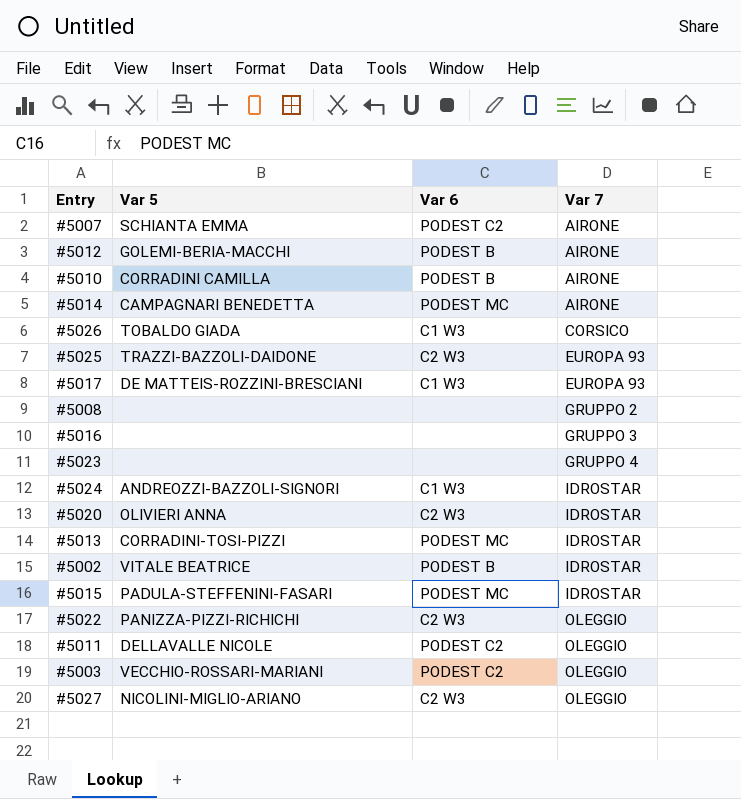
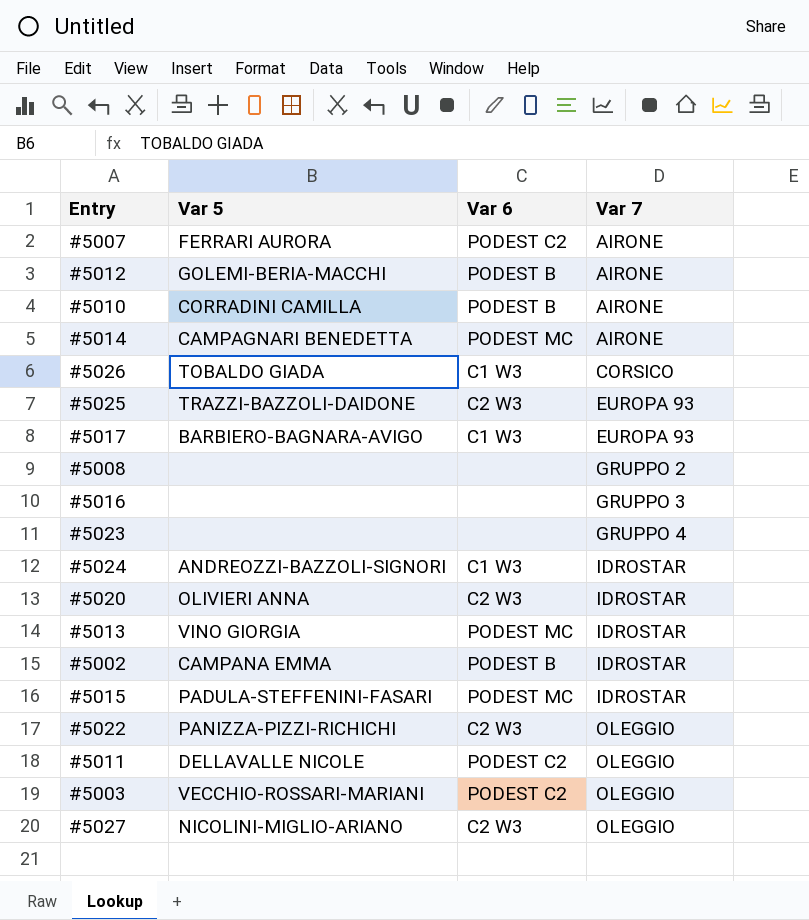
#5007 | Var 5: SCHIANTA EMMA -> FERRARI AURORA
#5017 | Var 5: DE MATTEIS-ROZZINI-BRESCIANI -> BARBIERO-BAGNARA-AVIGO
#5013 | Var 5: CORRADINI-TOSI-PIZZI -> VINO GIORGIA
#5002 | Var 5: VITALE BEATRICE -> CAMPANA EMMA

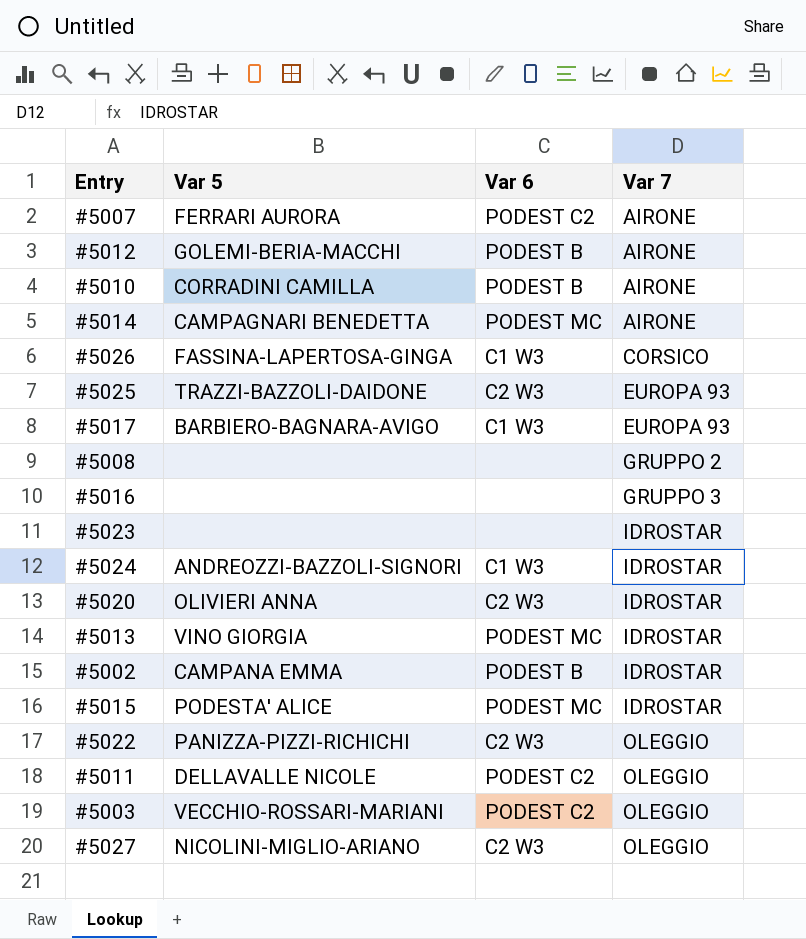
#5026 | Var 5: TOBALDO GIADA -> FASSINA-LAPERTOSA-GINGA
#5023 | Var 7: GRUPPO 4 -> IDROSTAR
#5015 | Var 5: PADULA-STEFFENINI-FASARI -> PODESTA' ALICE

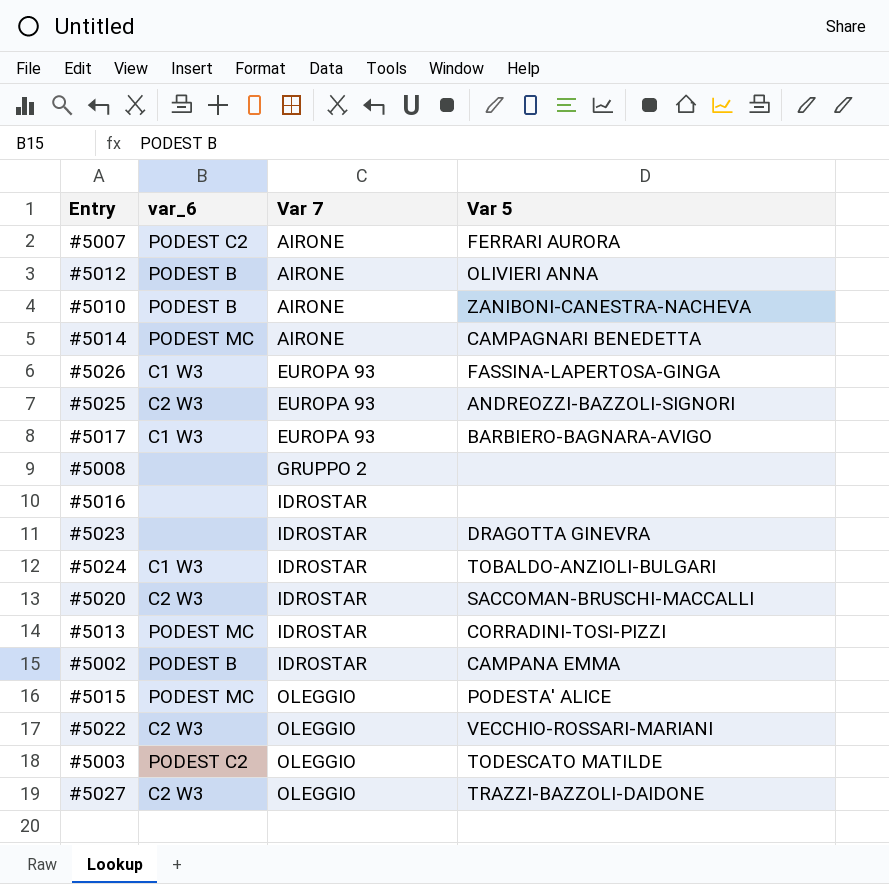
column name: Var 6 -> var_6
column Var 5 | position: 2 -> 4
row #5011: DELLAVALLE NICOLE | PODEST C2 | OLEGGIO -> none
#5012 | Var 5: GOLEMI-BERIA-MACCHI -> OLIVIERI ANNA
#5010 | Var 5: CORRADINI CAMILLA -> ZANIBONI-CANESTRA-NACHEVA
#5026 | Var 7: CORSICO -> EUROPA 93
#5025 | Var 5: TRAZZI-BAZZOLI-DAIDONE -> ANDREOZZI-BAZZOLI-SIGNORI
#5016 | Var 7: GRUPPO 3 -> IDROSTAR
#5023 | Var 5: none -> DRAGOTTA GINEVRA
#5024 | Var 5: ANDREOZZI-BAZZOLI-SIGNORI -> TOBALDO-ANZIOLI-BULGARI
#5020 | Var 5: OLIVIERI ANNA -> SACCOMAN-BRUSCHI-MACCALLI
#5013 | Var 5: VINO GIORGIA -> CORRADINI-TOSI-PIZZI
#5015 | Var 7: IDROSTAR -> OLEGGIO
#5022 | Var 5: PANIZZA-PIZZI-RICHICHI -> VECCHIO-ROSSARI-MARIANI
#5003 | Var 5: VECCHIO-ROSSARI-MARIANI -> TODESCATO MATILDE
#5027 | Var 5: NICOLINI-MIGLIO-ARIANO -> TRAZZI-BAZZOLI-DAIDONE

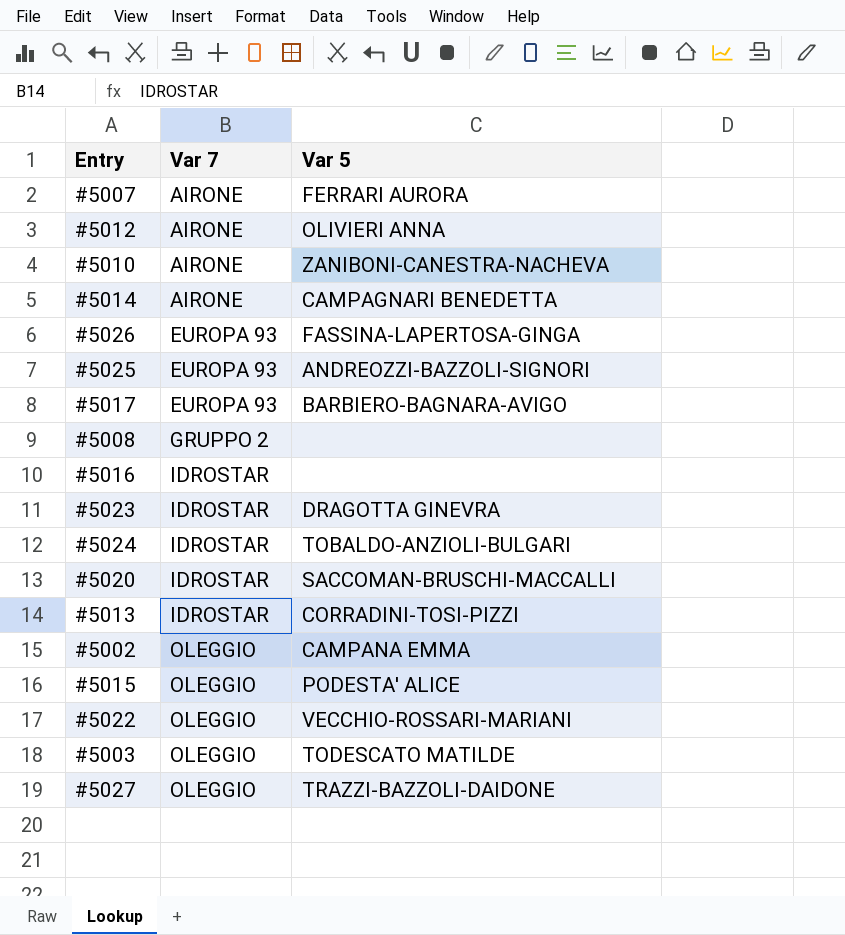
column var_6 | position: 2 -> none
#5002 | Var 7: IDROSTAR -> OLEGGIO

